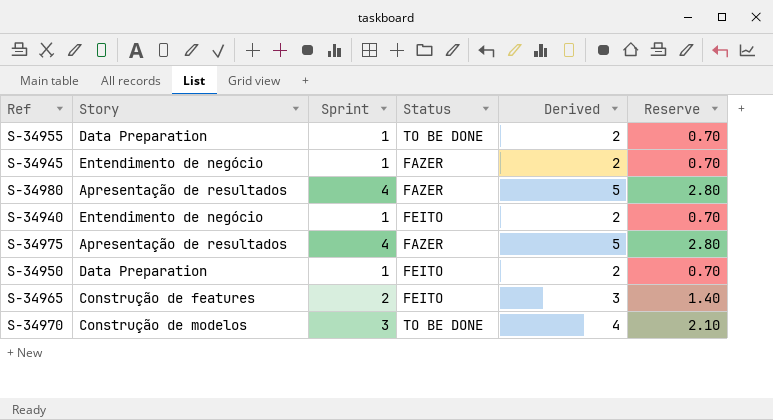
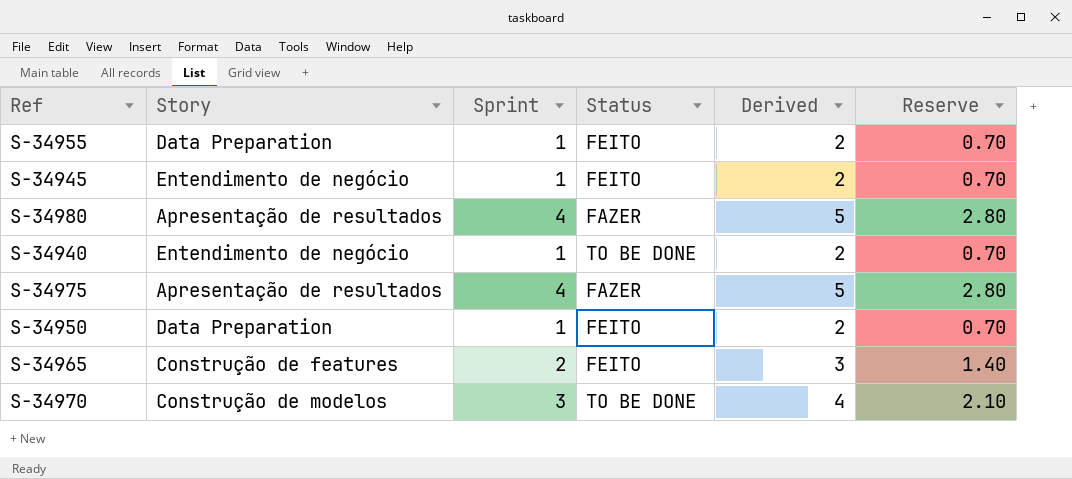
S-34955 | Status: TO BE DONE -> FEITO
S-34945 | Status: FAZER -> FEITO
S-34940 | Status: FEITO -> TO BE DONE

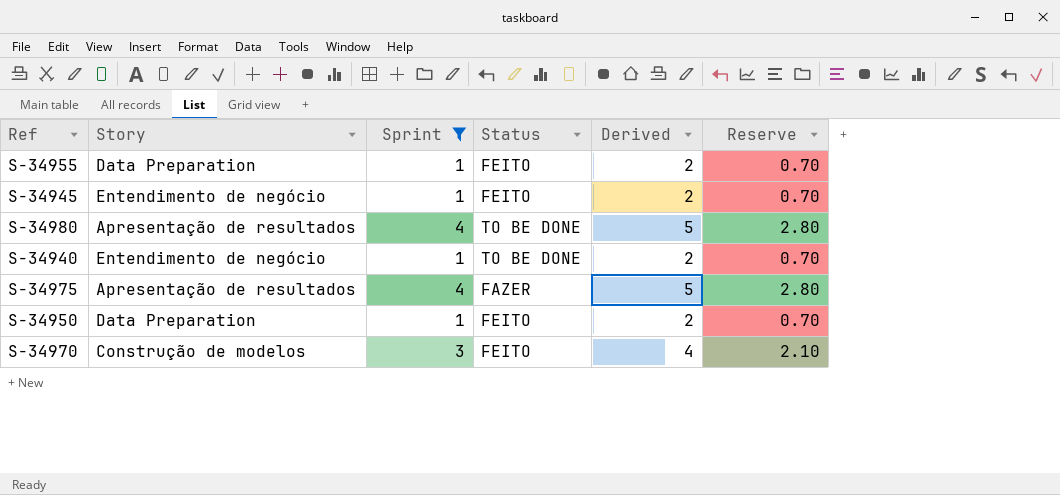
filter: none -> Sprint != 2
S-34980 | Status: FAZER -> TO BE DONE
S-34970 | Status: TO BE DONE -> FEITO

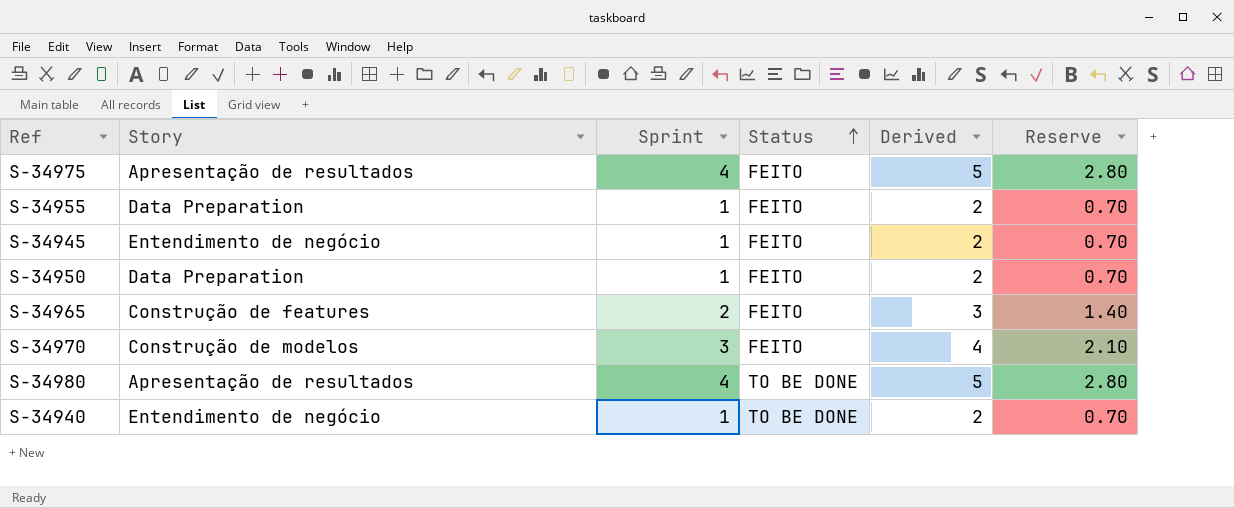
filter: Sprint != 2 -> none
row order: none -> Status ascending
S-34975 | Status: FAZER -> FEITO

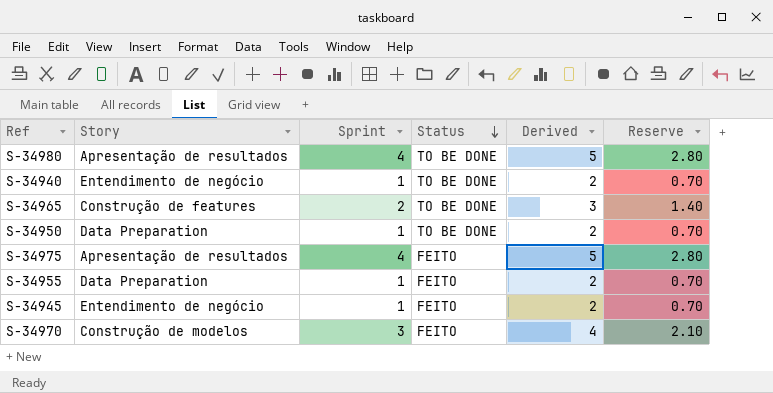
row order: Status ascending -> Status descending
S-34965 | Status: FEITO -> TO BE DONE
S-34950 | Status: FEITO -> TO BE DONE

